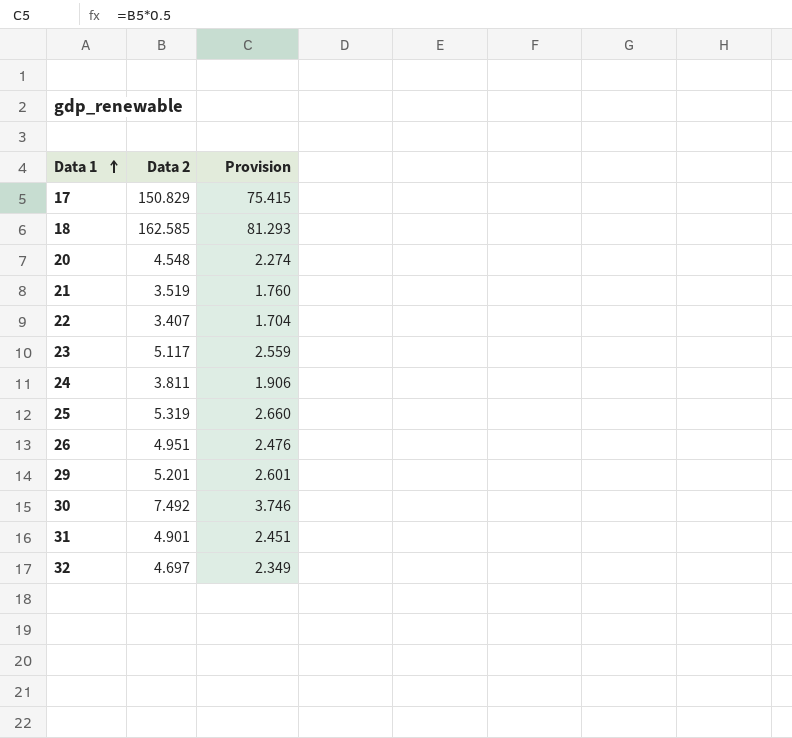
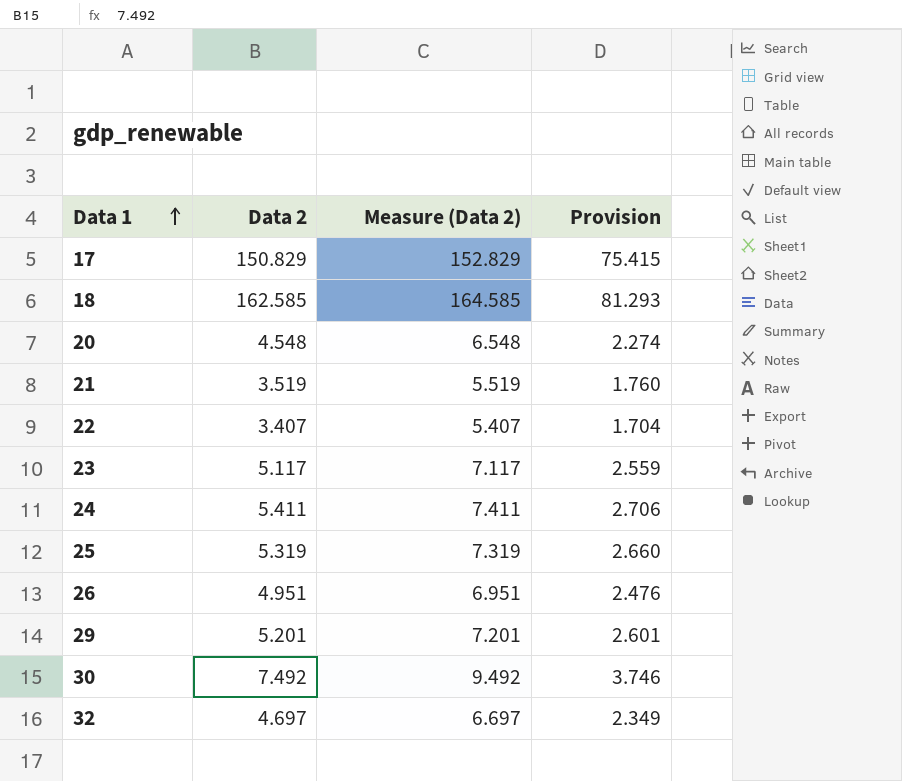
column Measure (Data 2) | formula: none -> [Data 2] + 2
row 31: 4.901 | 2.451 -> none
24 | Data 2: 3.811 -> 5.411
24 | Provision: 1.906 -> 2.706

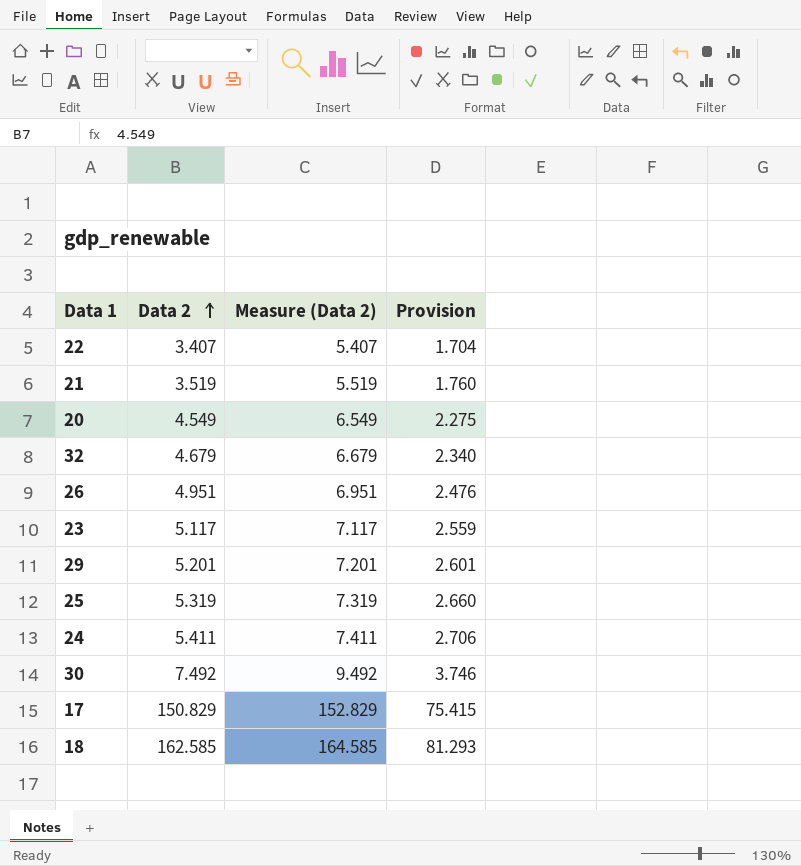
row order: Data 1 ascending -> Data 2 ascending
20 | Data 2: 4.548 -> 4.549
20 | Measure (Data 2): 6.548 -> 6.549
20 | Provision: 2.274 -> 2.275
32 | Data 2: 4.697 -> 4.679
32 | Measure (Data 2): 6.697 -> 6.679
32 | Provision: 2.349 -> 2.340

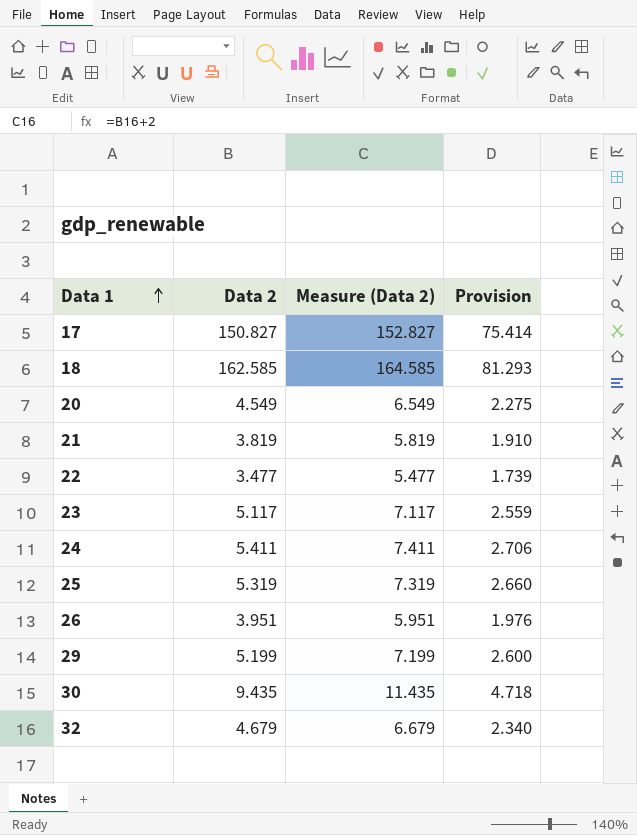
row order: Data 2 ascending -> Data 1 ascending
17 | Data 2: 150.829 -> 150.827
17 | Measure (Data 2): 152.829 -> 152.827
17 | Provision: 75.415 -> 75.414
21 | Data 2: 3.519 -> 3.819
21 | Measure (Data 2): 5.519 -> 5.819
21 | Provision: 1.760 -> 1.910
22 | Data 2: 3.407 -> 3.477
22 | Measure (Data 2): 5.407 -> 5.477
22 | Provision: 1.704 -> 1.739
26 | Data 2: 4.951 -> 3.951
26 | Measure (Data 2): 6.951 -> 5.951
26 | Provision: 2.476 -> 1.976
29 | Data 2: 5.201 -> 5.199
29 | Measure (Data 2): 7.201 -> 7.199
29 | Provision: 2.601 -> 2.600
30 | Data 2: 7.492 -> 9.435
30 | Measure (Data 2): 9.492 -> 11.435
30 | Provision: 3.746 -> 4.718

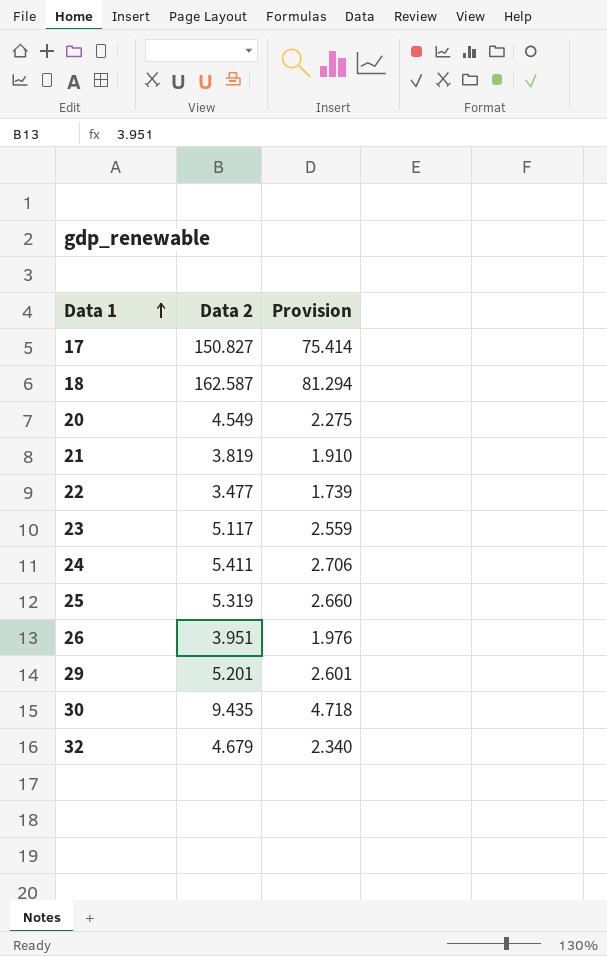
column Measure (Data 2) | formula: [Data 2] + 2 -> none
18 | Data 2: 162.585 -> 162.587
18 | Provision: 81.293 -> 81.294
29 | Data 2: 5.199 -> 5.201
29 | Provision: 2.600 -> 2.601

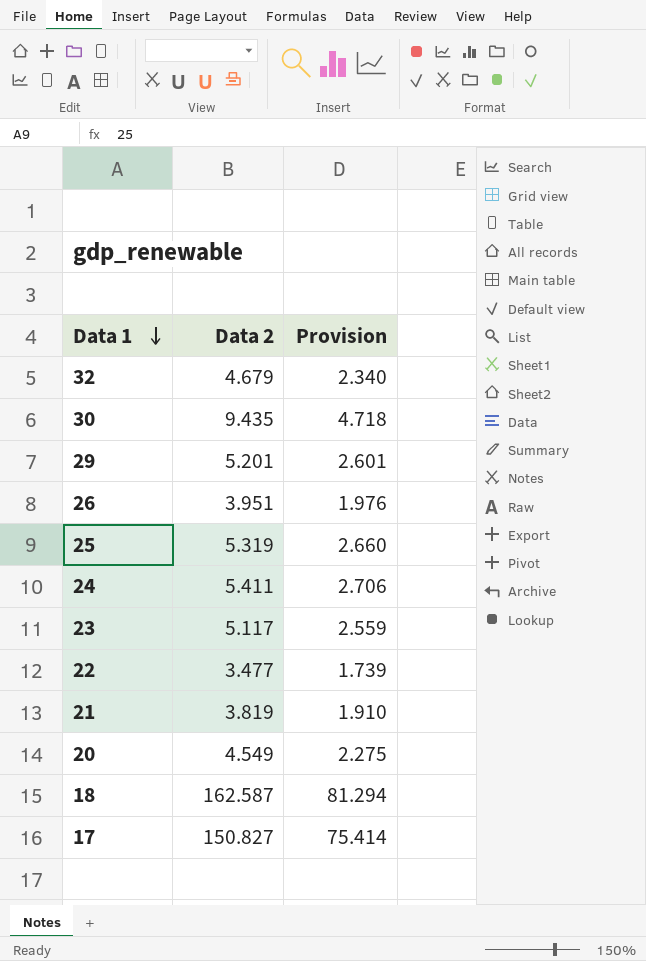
row order: Data 1 ascending -> Data 1 descending

